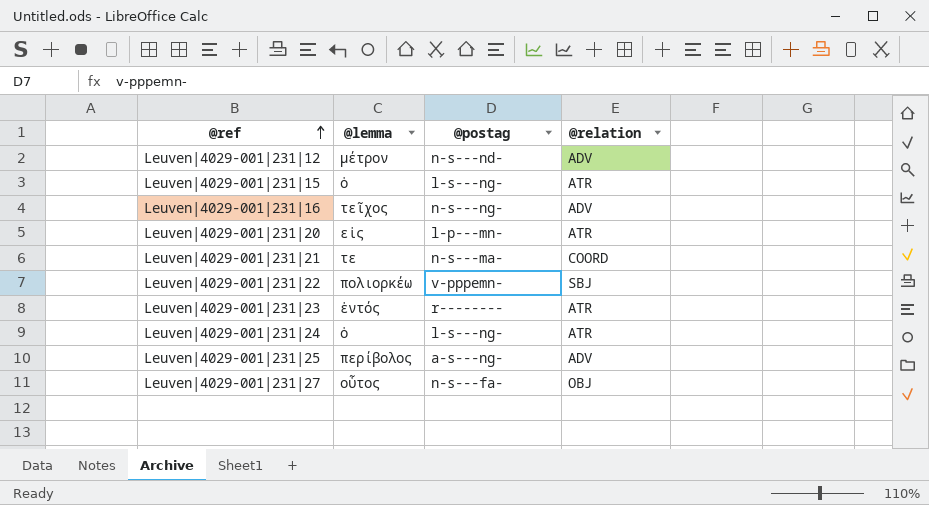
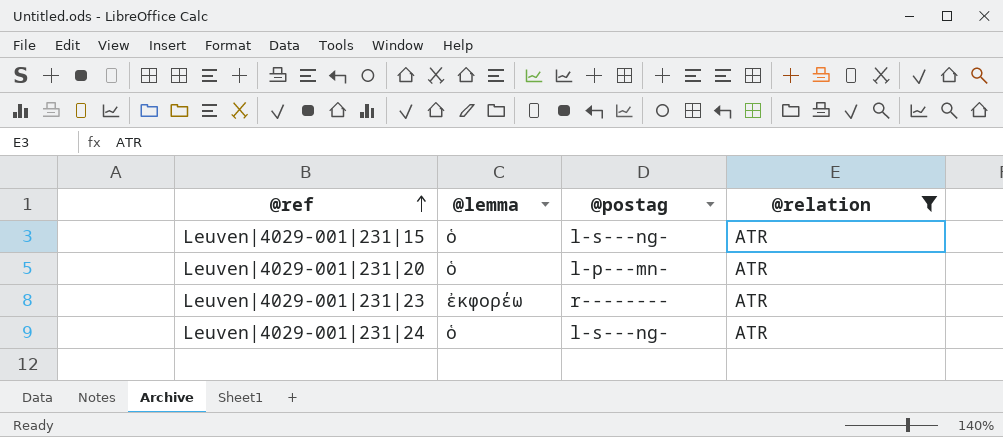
filter: none -> @relation = ATR
Leuven|4029-001|231|20 | @lemma: εἰς -> ὁ
Leuven|4029-001|231|23 | @lemma: ἐντός -> ἐκφορέω

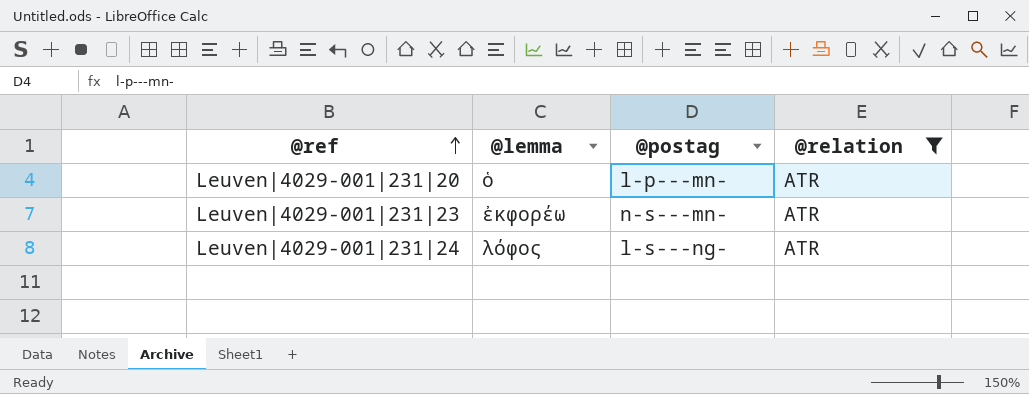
row Leuven|4029-001|231|15: ὁ | l-s---ng- | ATR -> none
Leuven|4029-001|231|23 | @postag: r-------- -> n-s---mn-
Leuven|4029-001|231|24 | @lemma: ὁ -> λόφος

